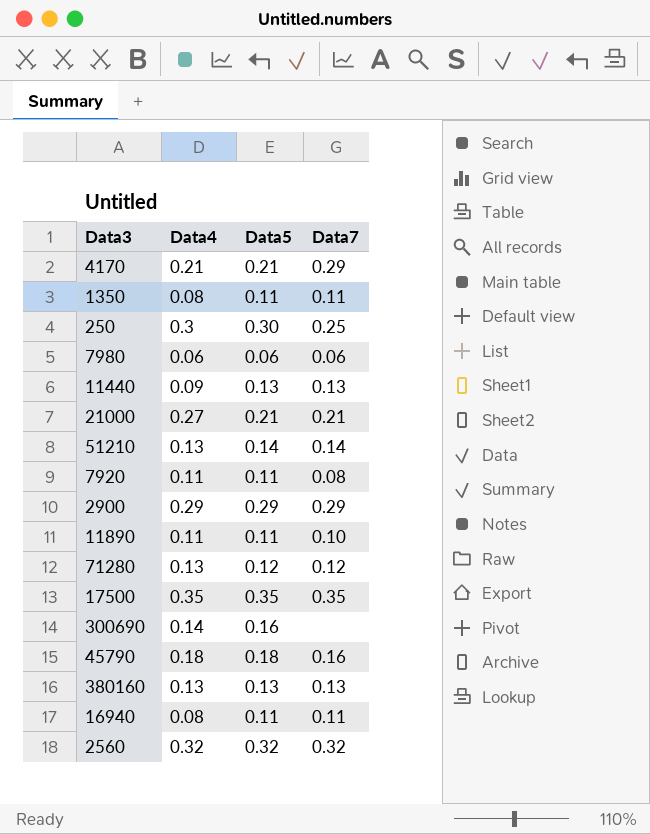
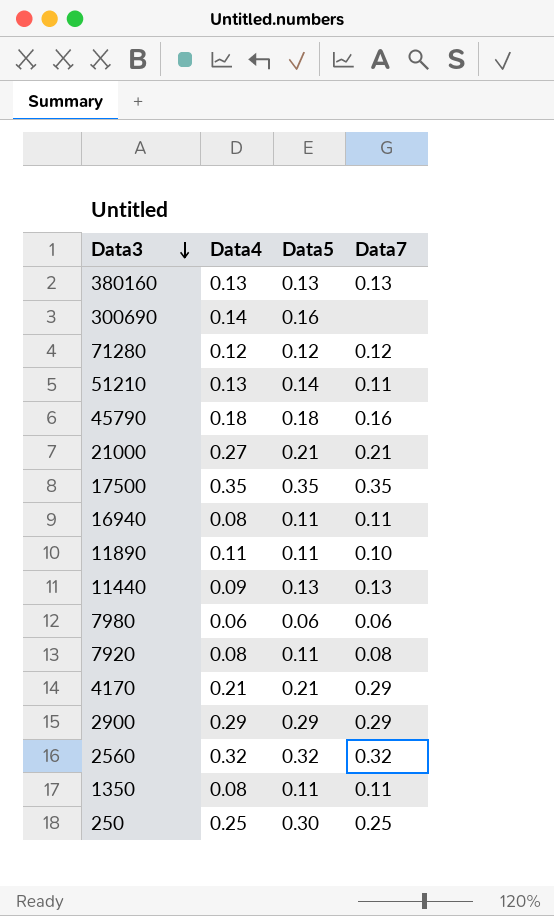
row order: none -> Data3 descending
71280 | Data4: 0.13 -> 0.12
51210 | Data7: 0.14 -> 0.11
7920 | Data4: 0.11 -> 0.08
250 | Data4: 0.3 -> 0.25

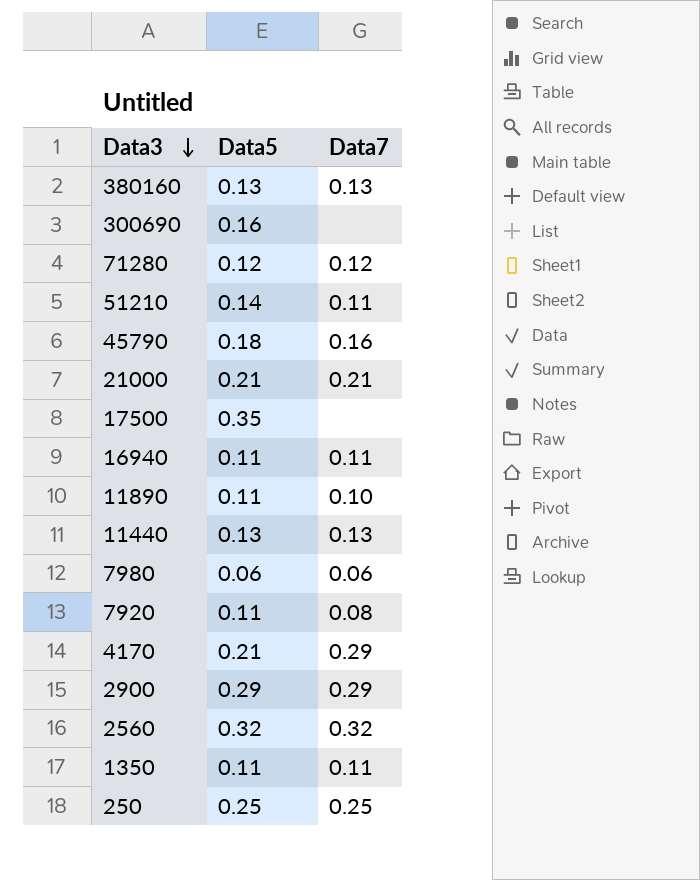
column Data4 | position: 2 -> none
17500 | Data7: 0.35 -> none
250 | Data5: 0.30 -> 0.25

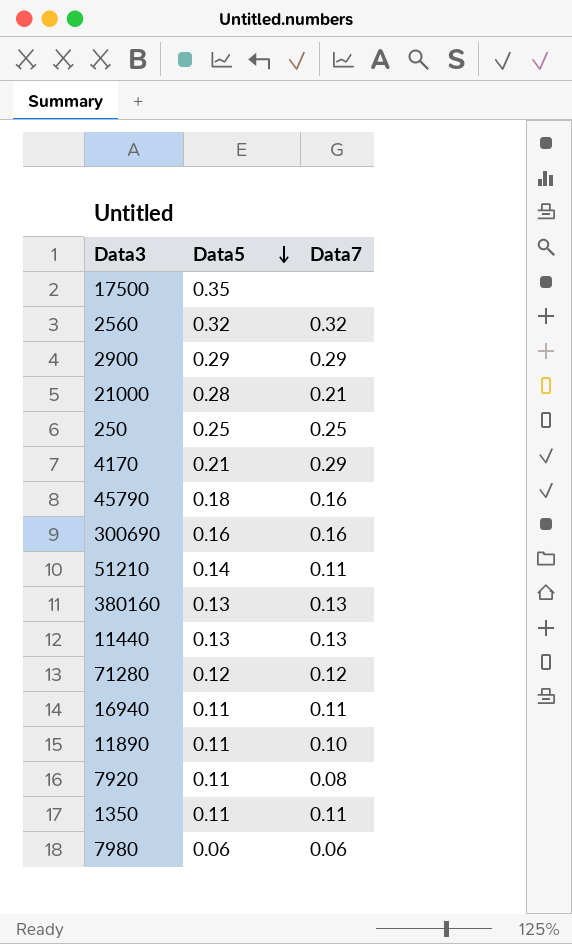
row order: Data3 descending -> Data5 descending
21000 | Data5: 0.21 -> 0.28
300690 | Data7: none -> 0.16

